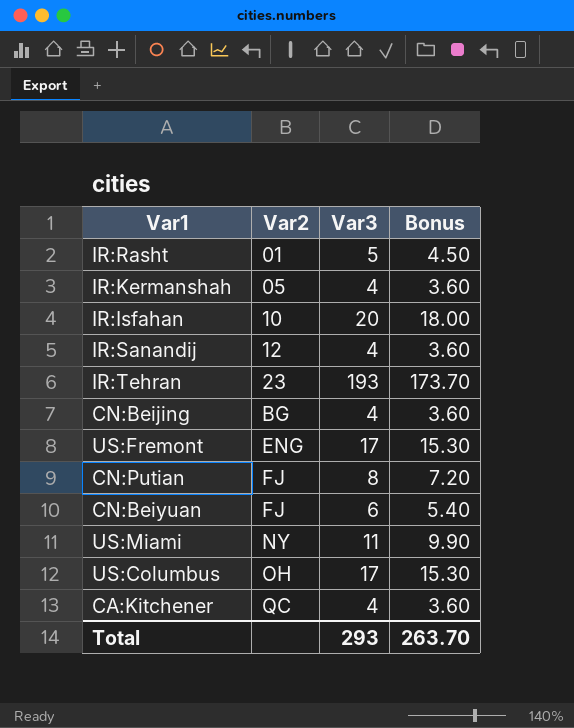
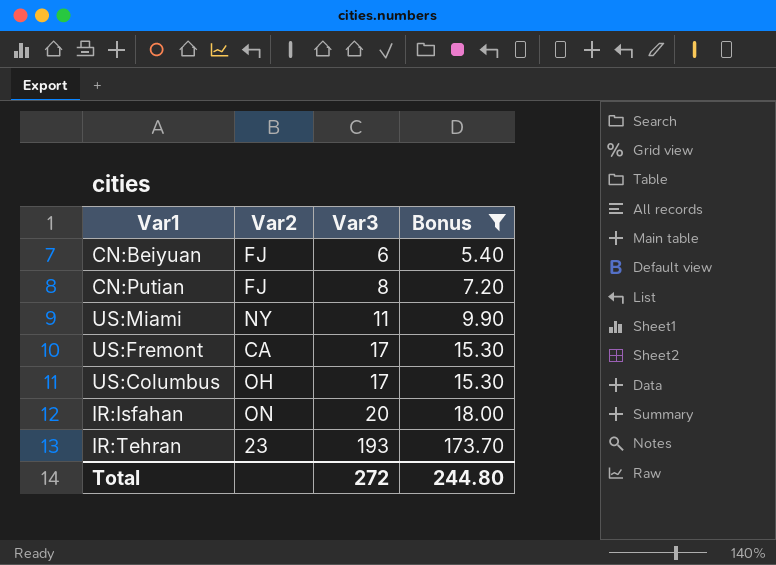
filter: none -> Bonus >= 5.40
row order: Var2 ascending -> Var3 ascending
US:Fremont | Var2: ENG -> CA
IR:Isfahan | Var2: 10 -> ON
Total | Var3: 293 -> 272
Total | Bonus: 263.70 -> 244.80

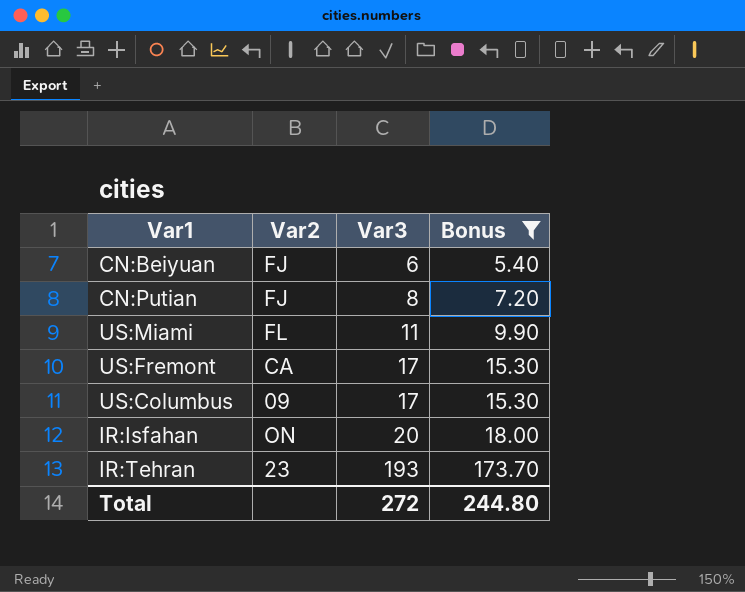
US:Miami | Var2: NY -> FL
US:Columbus | Var2: OH -> 09

